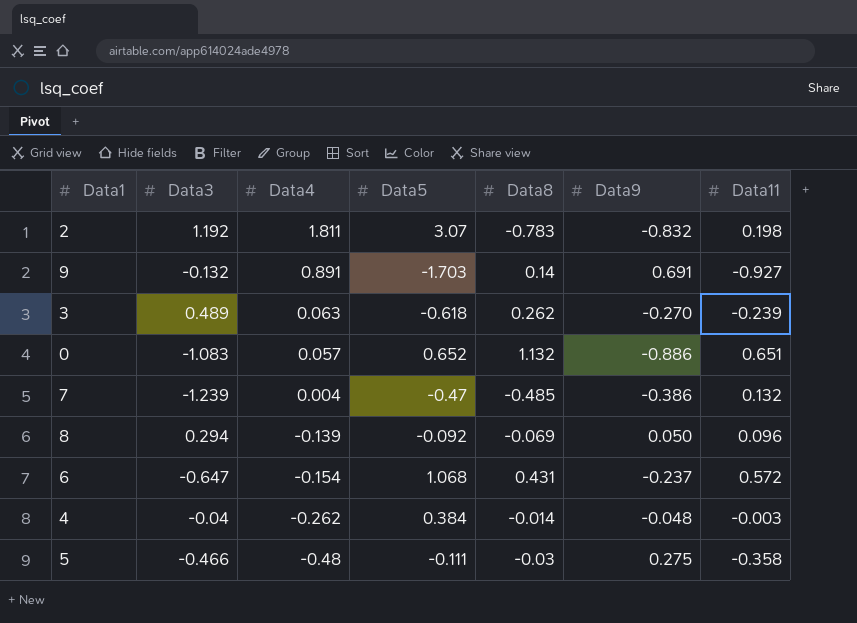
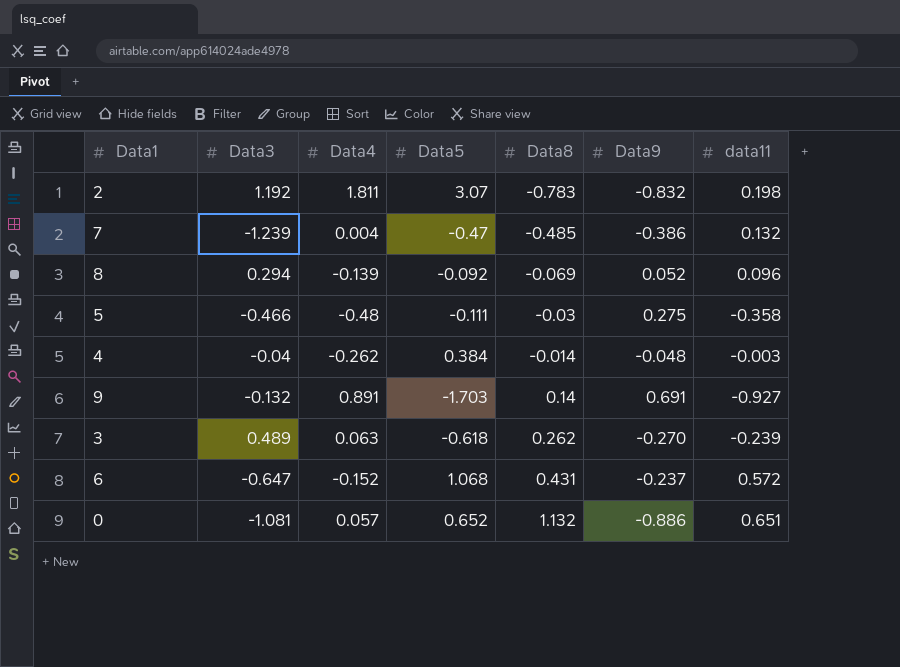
row order: Data4 descending -> Data8 ascending
column name: Data11 -> data11
8 | Data9: 0.050 -> 0.052
6 | Data4: -0.154 -> -0.152
0 | Data3: -1.083 -> -1.081

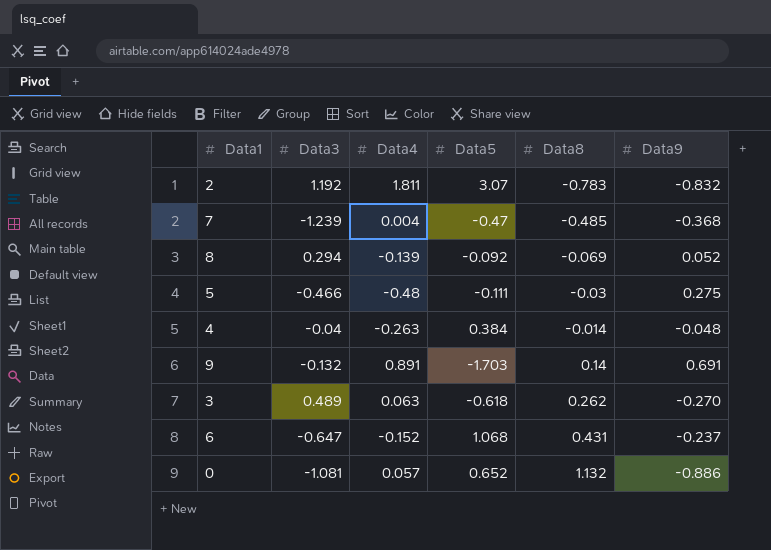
column data11 | position: 7 -> none
7 | Data9: -0.386 -> -0.368
4 | Data4: -0.262 -> -0.263

